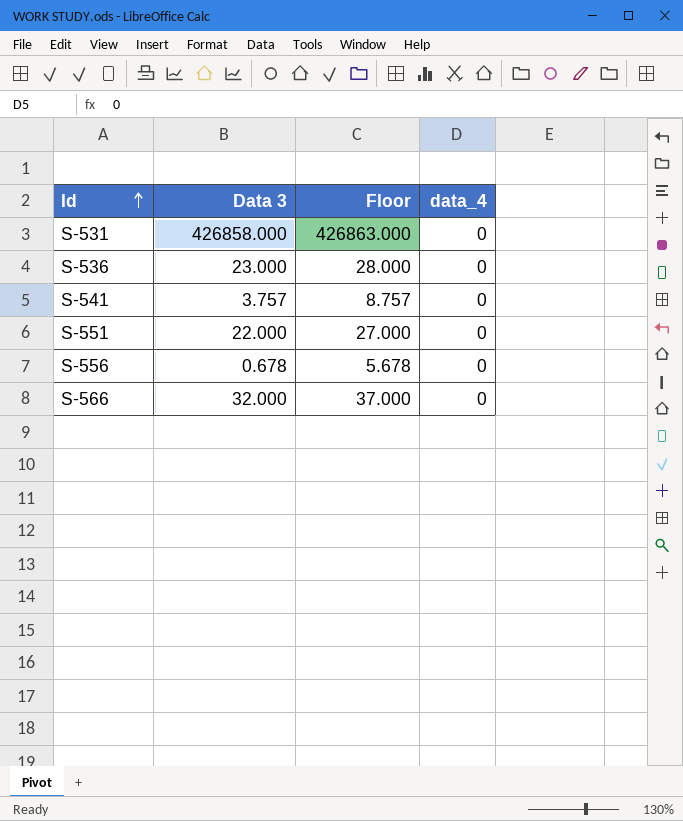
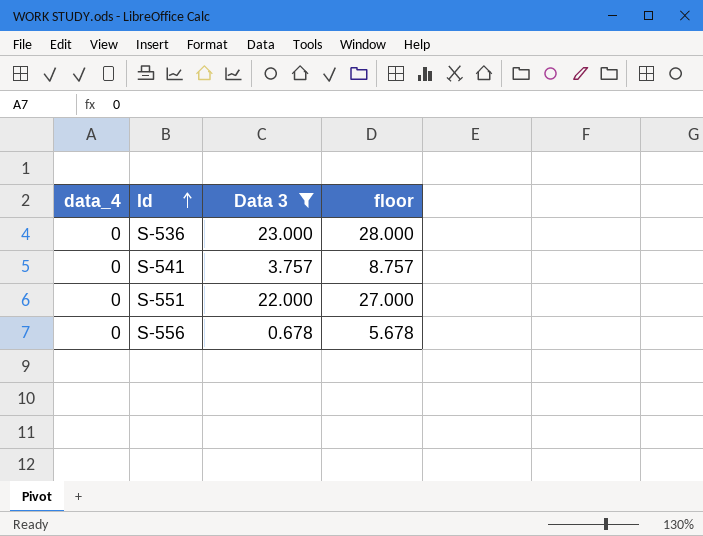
filter: none -> Data 3 <= 23.000
column data_4 | position: 4 -> 1
column name: Floor -> floor

